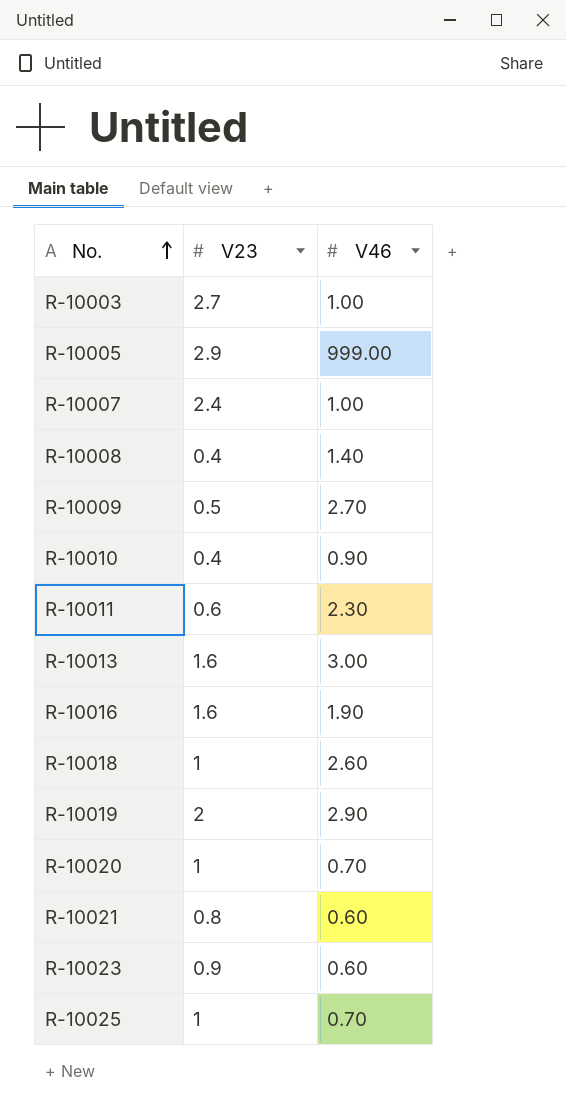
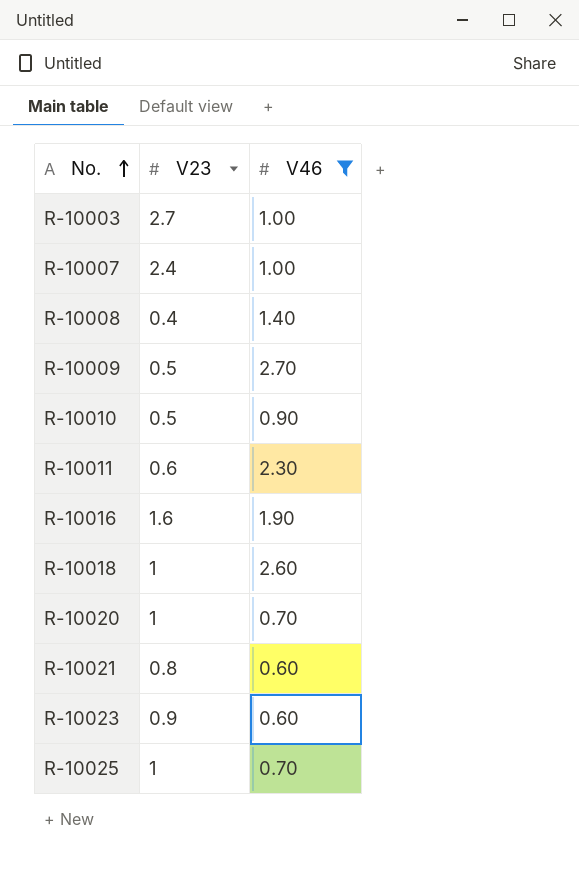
filter: none -> V46 <= 2.70
R-10010 | V23: 0.4 -> 0.5

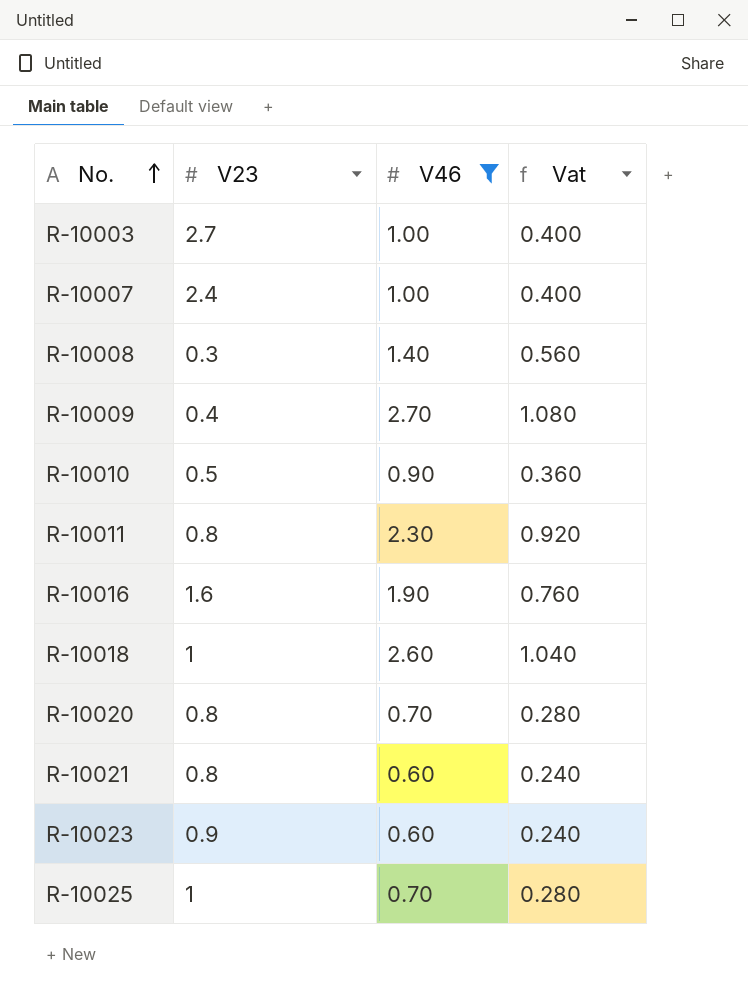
column Vat | formula: none -> [V46] * 0.4
R-10008 | V23: 0.4 -> 0.3
R-10009 | V23: 0.5 -> 0.4
R-10011 | V23: 0.6 -> 0.8
R-10020 | V23: 1 -> 0.8

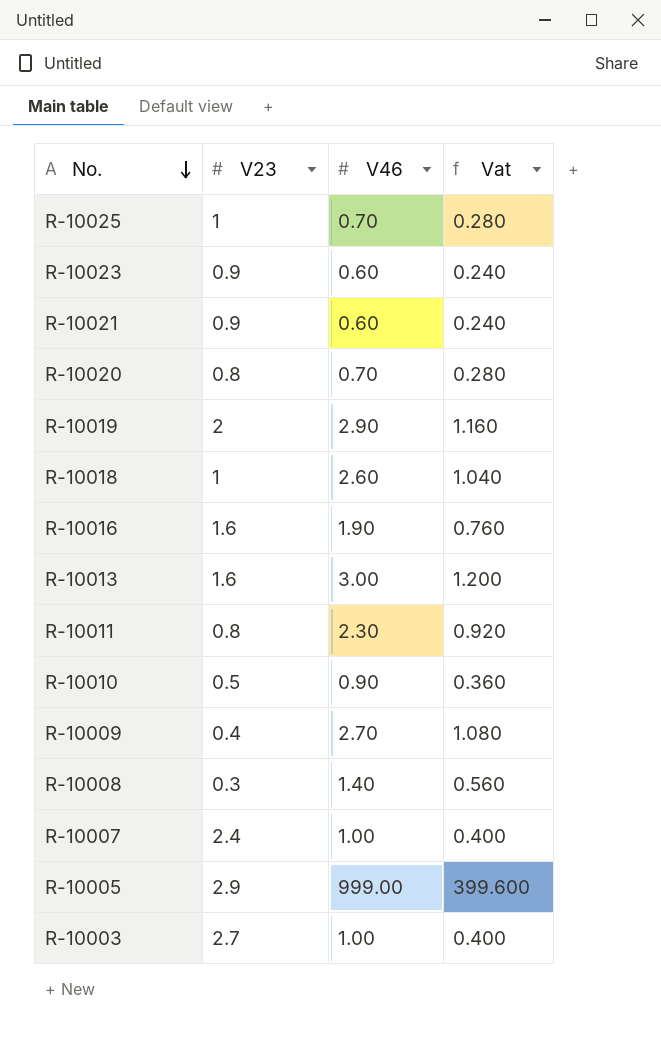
filter: V46 <= 2.70 -> none
row order: No. ascending -> No. descending
R-10021 | V23: 0.8 -> 0.9

